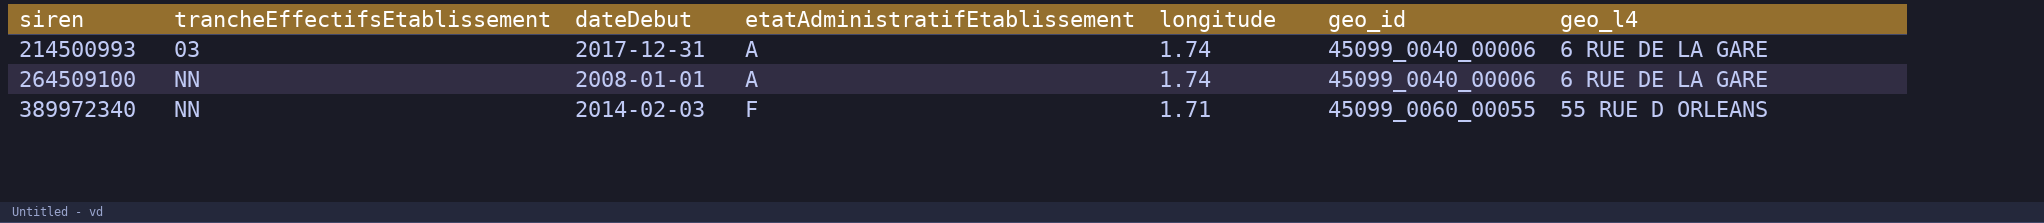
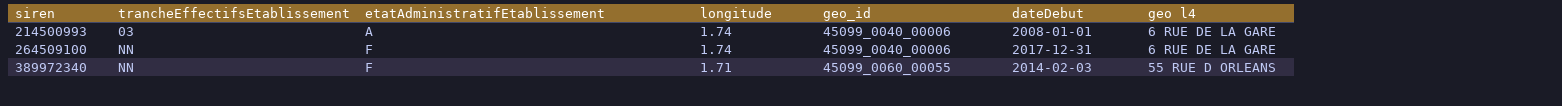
column dateDebut | position: 3 -> 6
column name: geo_l4 -> geo l4
214500993 | dateDebut: 2017-12-31 -> 2008-01-01
264509100 | etatAdministratifEtablissement: A -> F
264509100 | dateDebut: 2008-01-01 -> 2017-12-31

